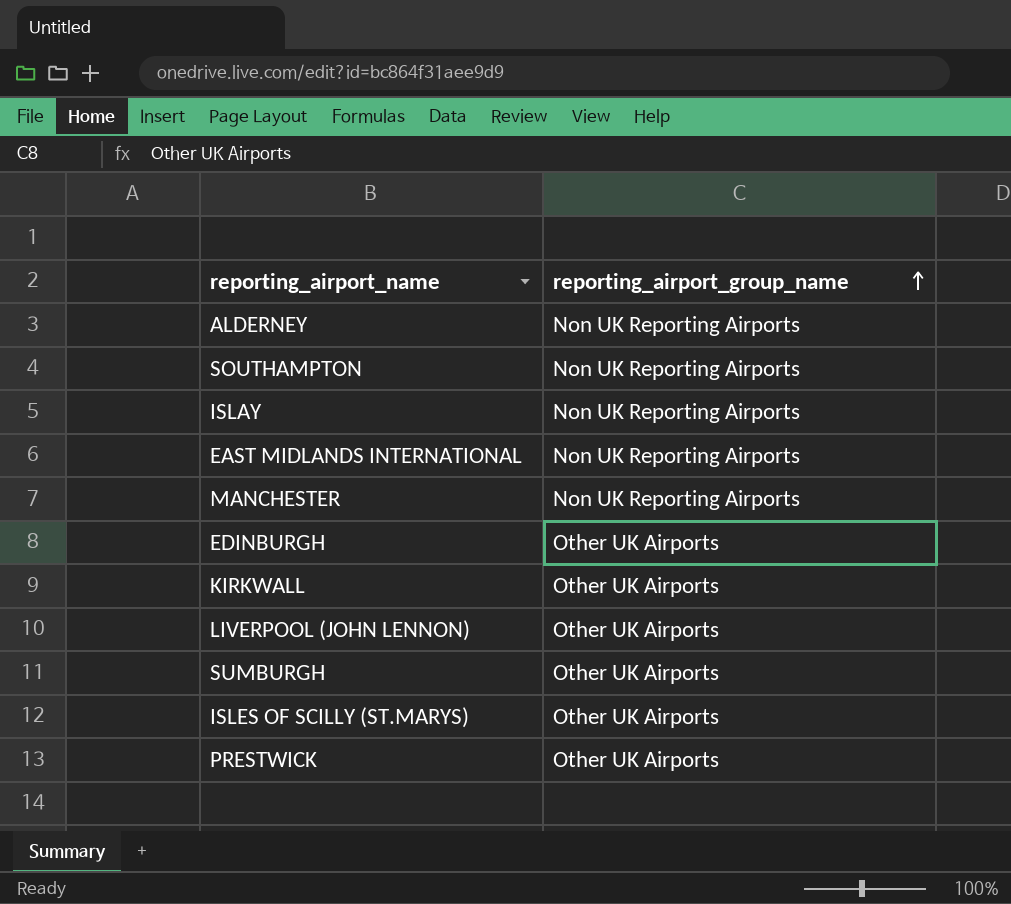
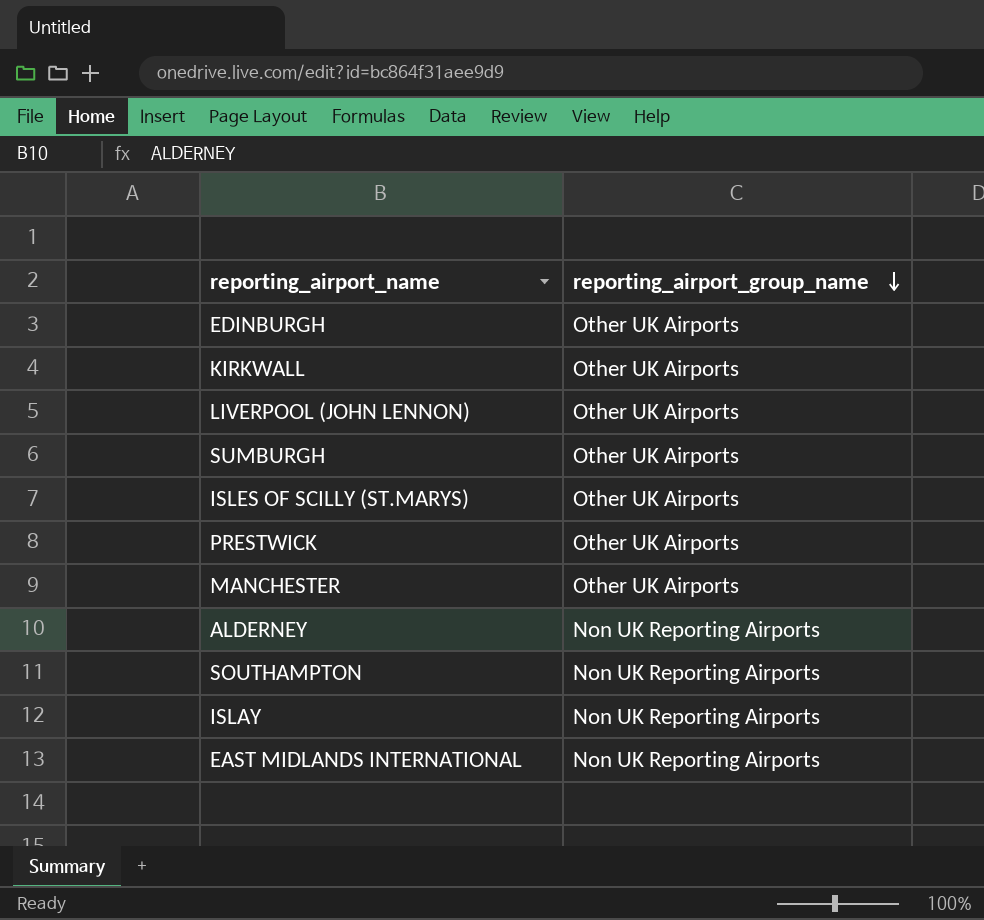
row order: reporting_airport_group_name ascending -> reporting_airport_group_name descending
MANCHESTER | reporting_airport_group_name: Non UK Reporting Airports -> Other UK Airports

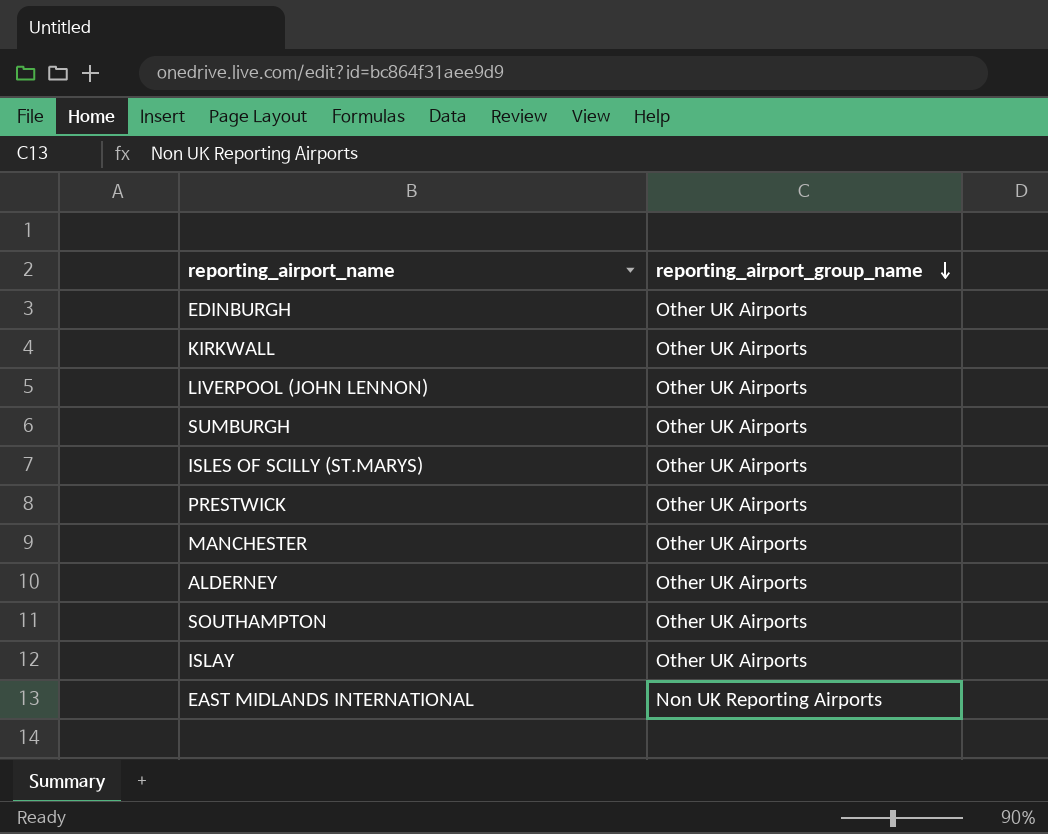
ALDERNEY | reporting_airport_group_name: Non UK Reporting Airports -> Other UK Airports
SOUTHAMPTON | reporting_airport_group_name: Non UK Reporting Airports -> Other UK Airports
ISLAY | reporting_airport_group_name: Non UK Reporting Airports -> Other UK Airports

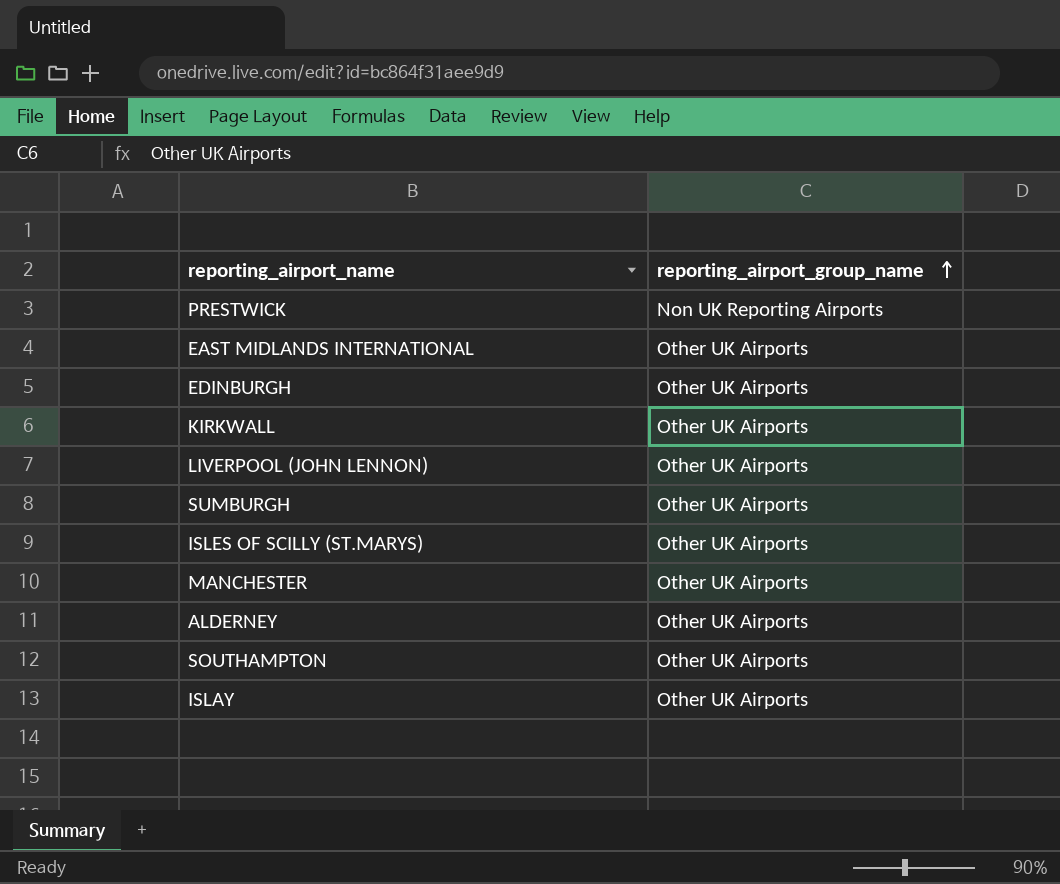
row order: reporting_airport_group_name descending -> reporting_airport_group_name ascending
PRESTWICK | reporting_airport_group_name: Other UK Airports -> Non UK Reporting Airports
EAST MIDLANDS INTERNATIONAL | reporting_airport_group_name: Non UK Reporting Airports -> Other UK Airports

